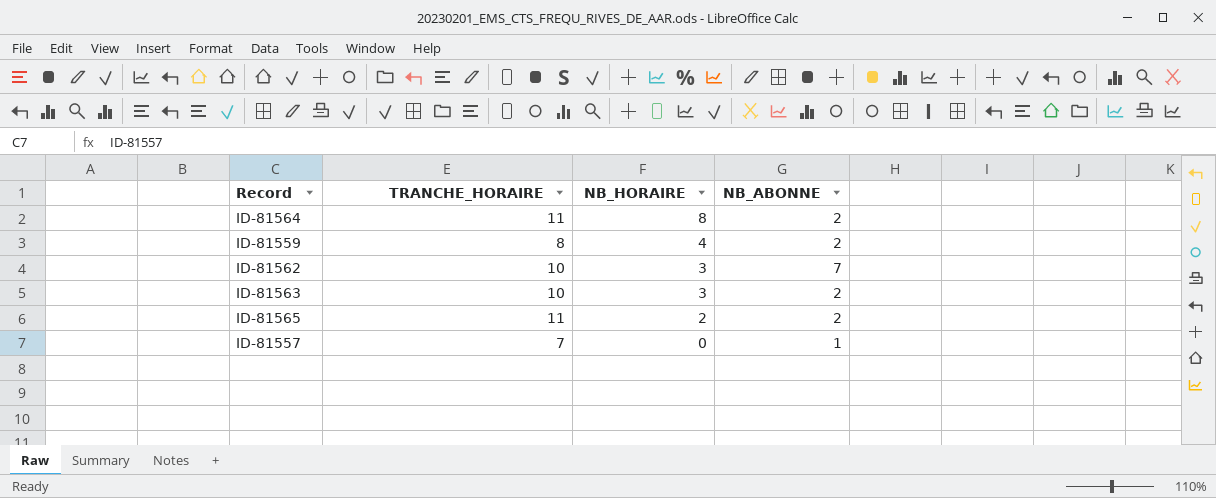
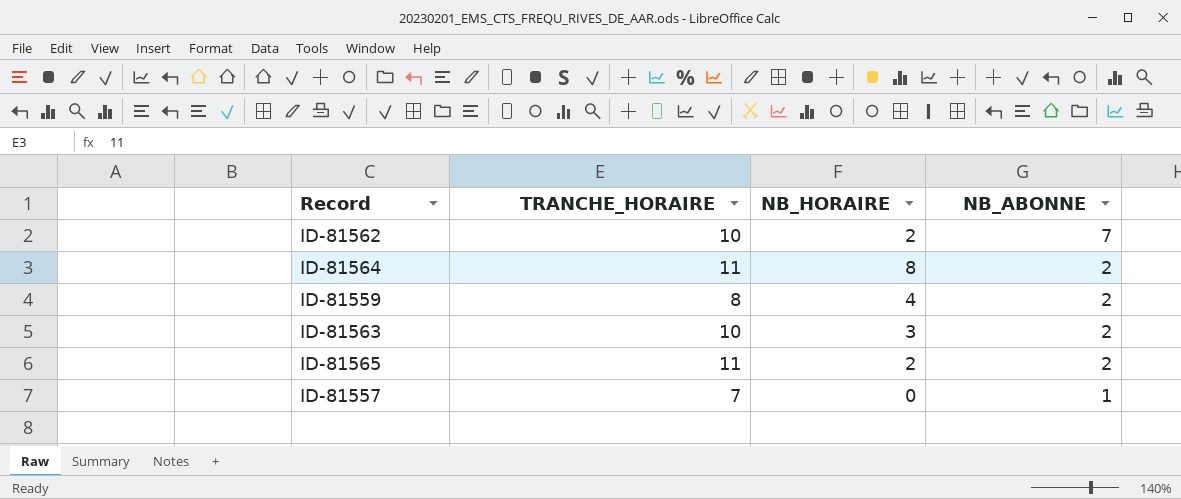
row order: NB_HORAIRE descending -> NB_ABONNE descending
ID-81562 | NB_HORAIRE: 3 -> 2

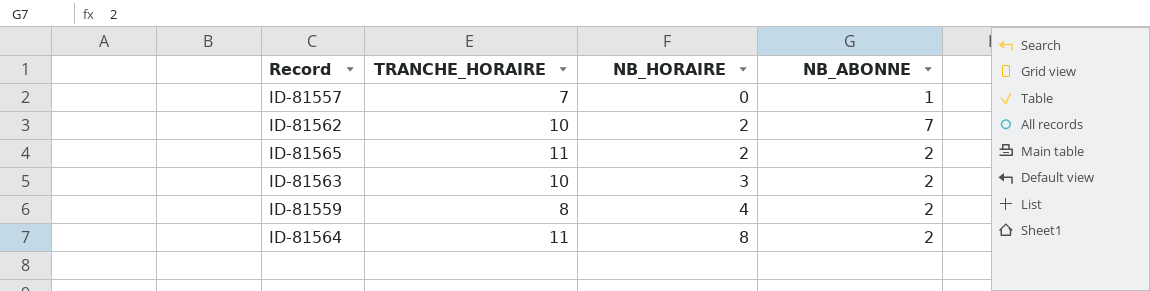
row order: NB_ABONNE descending -> NB_HORAIRE ascending

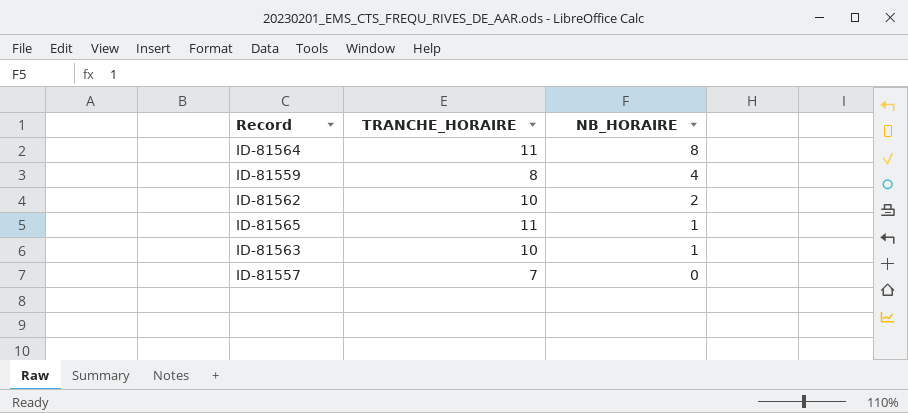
row order: NB_HORAIRE ascending -> NB_HORAIRE descending
column NB_ABONNE | position: 4 -> none
ID-81565 | NB_HORAIRE: 2 -> 1
ID-81563 | NB_HORAIRE: 3 -> 1

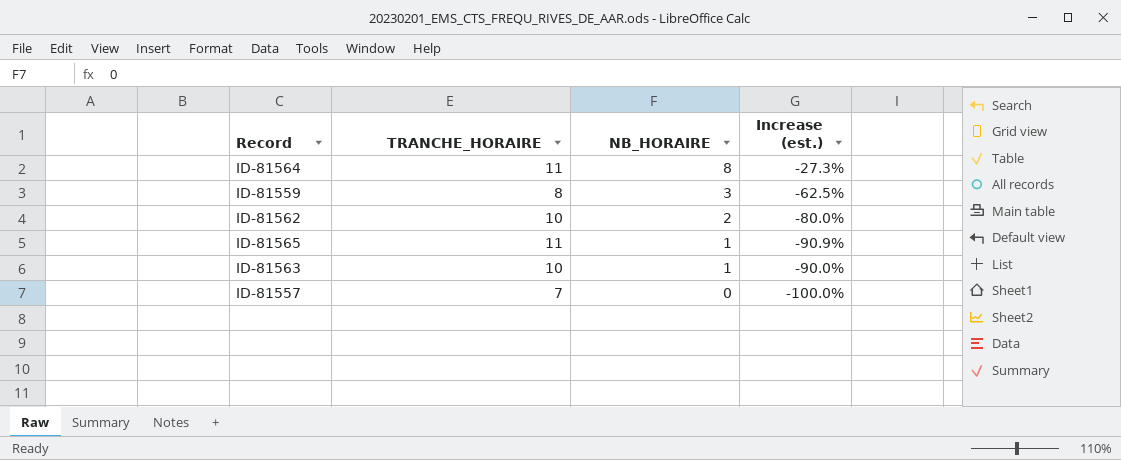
column Increase (est.) | formula: none -> ([NB_HORAIRE] - [TRANCHE_HORAIRE]) / [TRANCHE_HORAIRE]
ID-81559 | NB_HORAIRE: 4 -> 3

